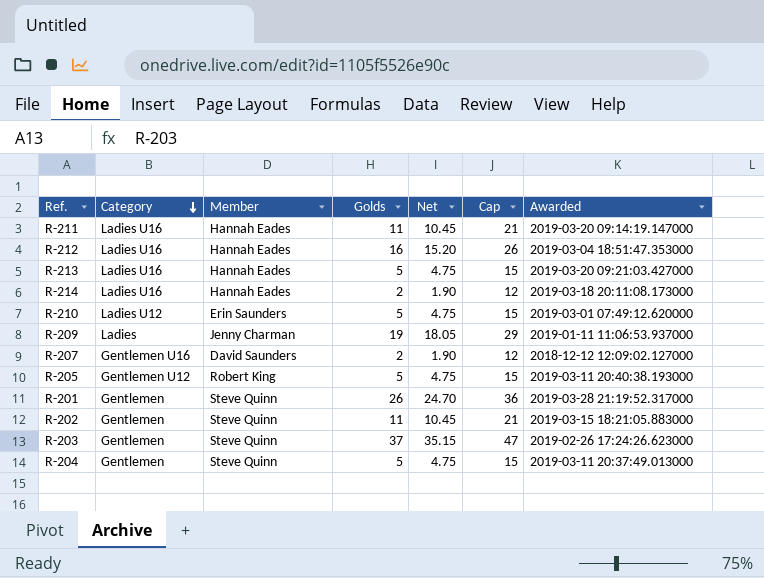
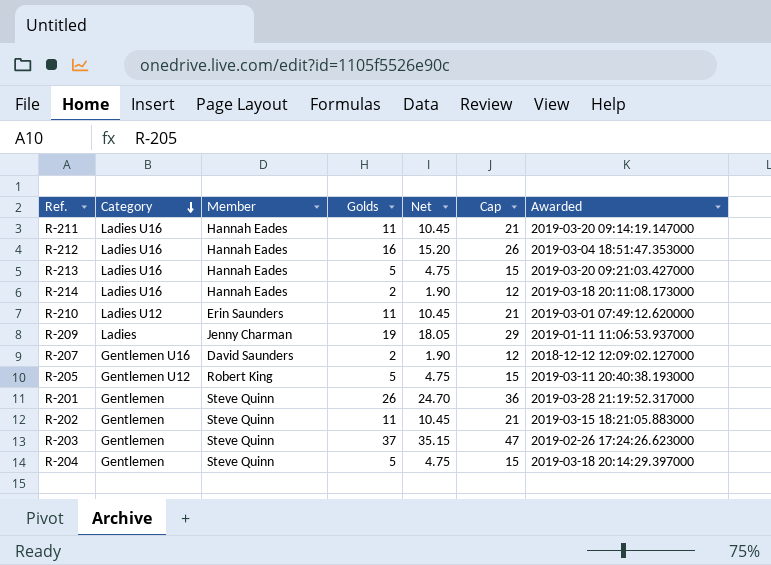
R-210 | Golds: 5 -> 11
R-210 | Net: 4.75 -> 10.45
R-210 | Cap: 15 -> 21
R-204 | Awarded: 2019-03-11 20:37:49.013000 -> 2019-03-18 20:14:29.397000

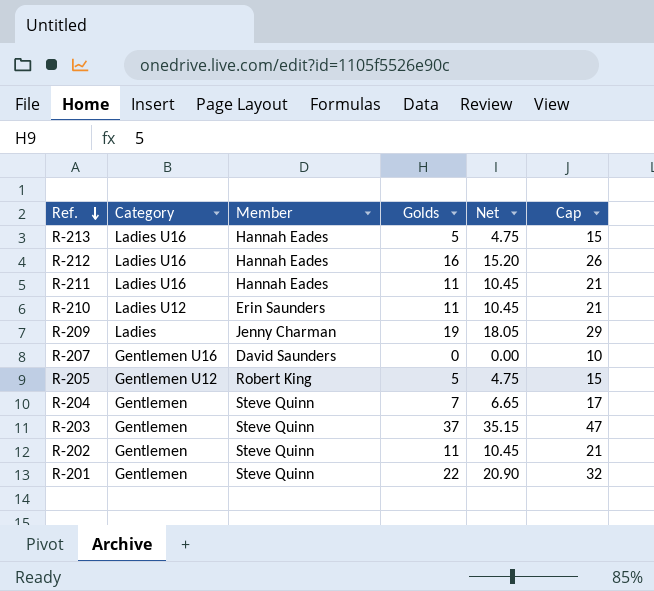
row order: Category descending -> Ref. descending
column Awarded | position: 7 -> none
row R-214: Ladies U16 | Hannah Eades | 2 | 1.90 | 12 | 2019-03-18 20:11:08.173000 -> none
R-207 | Golds: 2 -> 0
R-207 | Net: 1.90 -> 0.00
R-207 | Cap: 12 -> 10
R-204 | Golds: 5 -> 7
R-204 | Net: 4.75 -> 6.65
R-204 | Cap: 15 -> 17
R-201 | Golds: 26 -> 22
R-201 | Net: 24.70 -> 20.90
R-201 | Cap: 36 -> 32

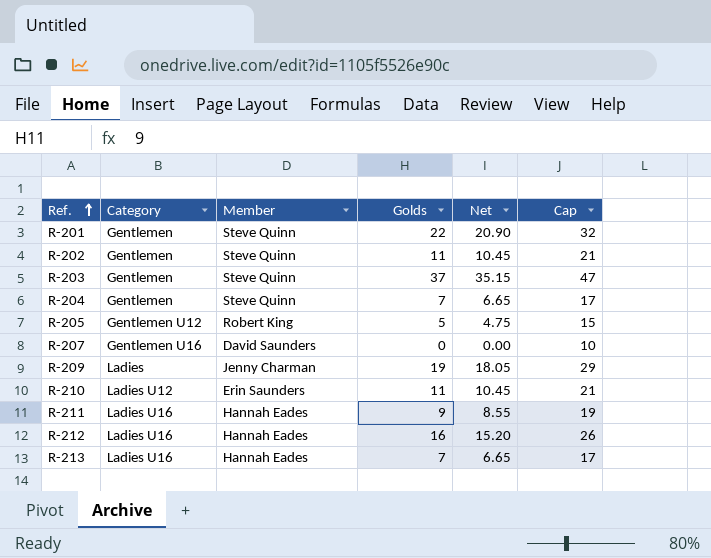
row order: Ref. descending -> Ref. ascending
R-211 | Golds: 11 -> 9
R-211 | Net: 10.45 -> 8.55
R-211 | Cap: 21 -> 19
R-213 | Golds: 5 -> 7
R-213 | Net: 4.75 -> 6.65
R-213 | Cap: 15 -> 17

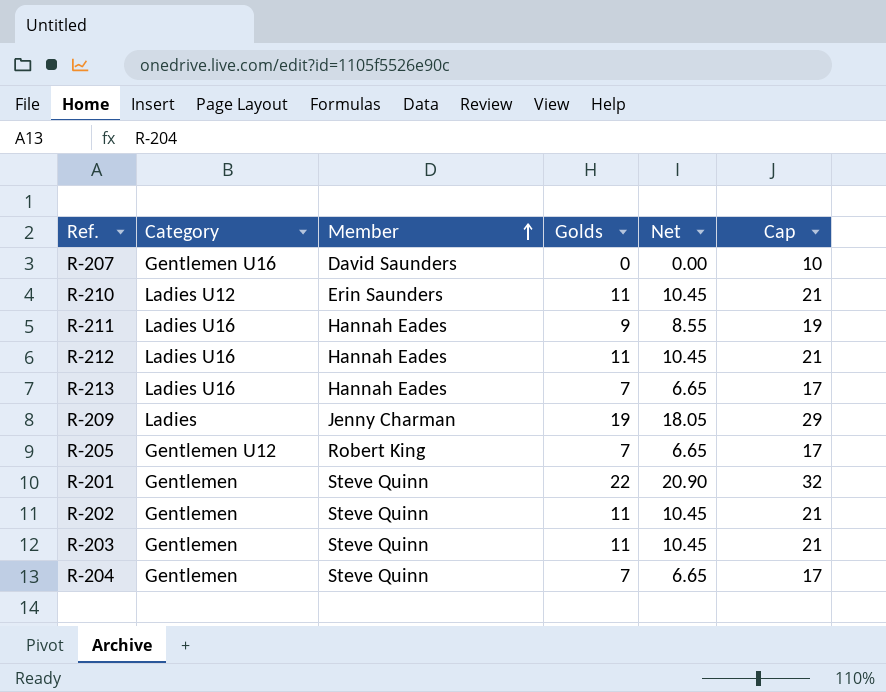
row order: Ref. ascending -> Member ascending
R-212 | Golds: 16 -> 11
R-212 | Net: 15.20 -> 10.45
R-212 | Cap: 26 -> 21
R-205 | Golds: 5 -> 7
R-205 | Net: 4.75 -> 6.65
R-205 | Cap: 15 -> 17
R-203 | Golds: 37 -> 11
R-203 | Net: 35.15 -> 10.45
R-203 | Cap: 47 -> 21

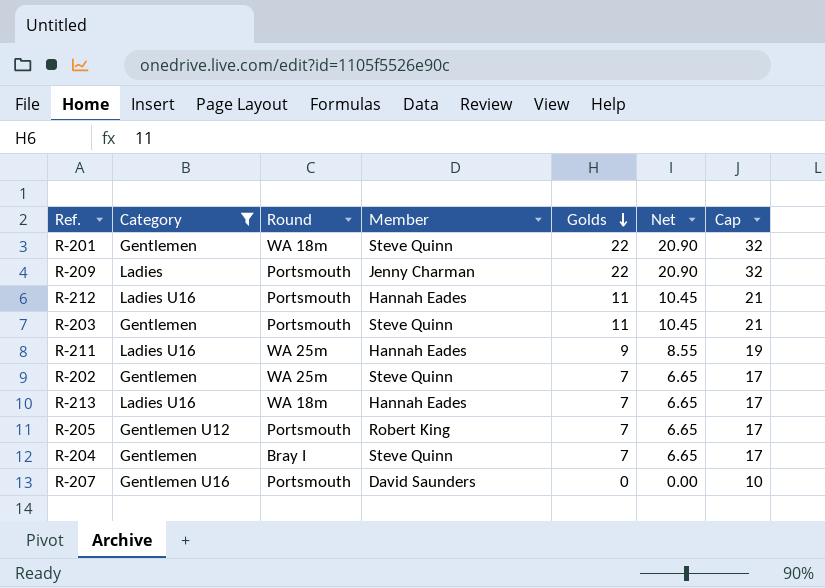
filter: none -> Category != Ladies U12
row order: Member ascending -> Golds descending
column Round | position: none -> 3
R-209 | Golds: 19 -> 22
R-209 | Net: 18.05 -> 20.90
R-209 | Cap: 29 -> 32
R-202 | Golds: 11 -> 7
R-202 | Net: 10.45 -> 6.65
R-202 | Cap: 21 -> 17

